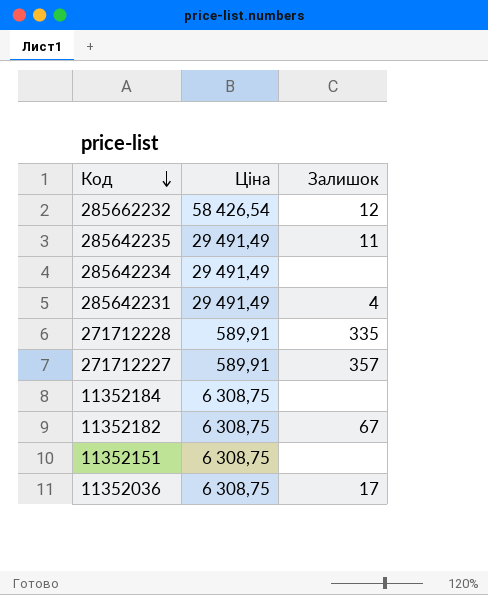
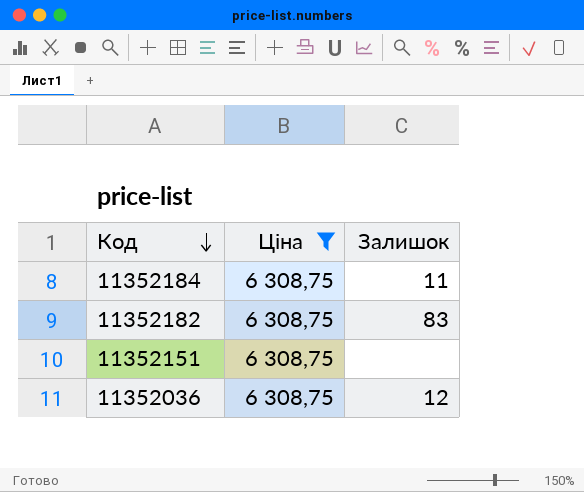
filter: none -> Ціна = 6 308,75
11352184 | Залишок: none -> 11
11352182 | Залишок: 67 -> 83
11352036 | Залишок: 17 -> 12

